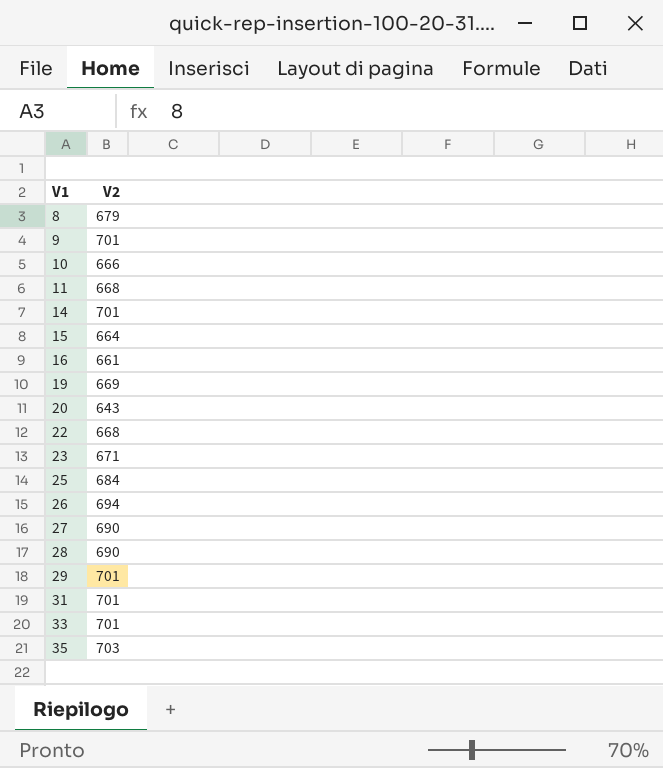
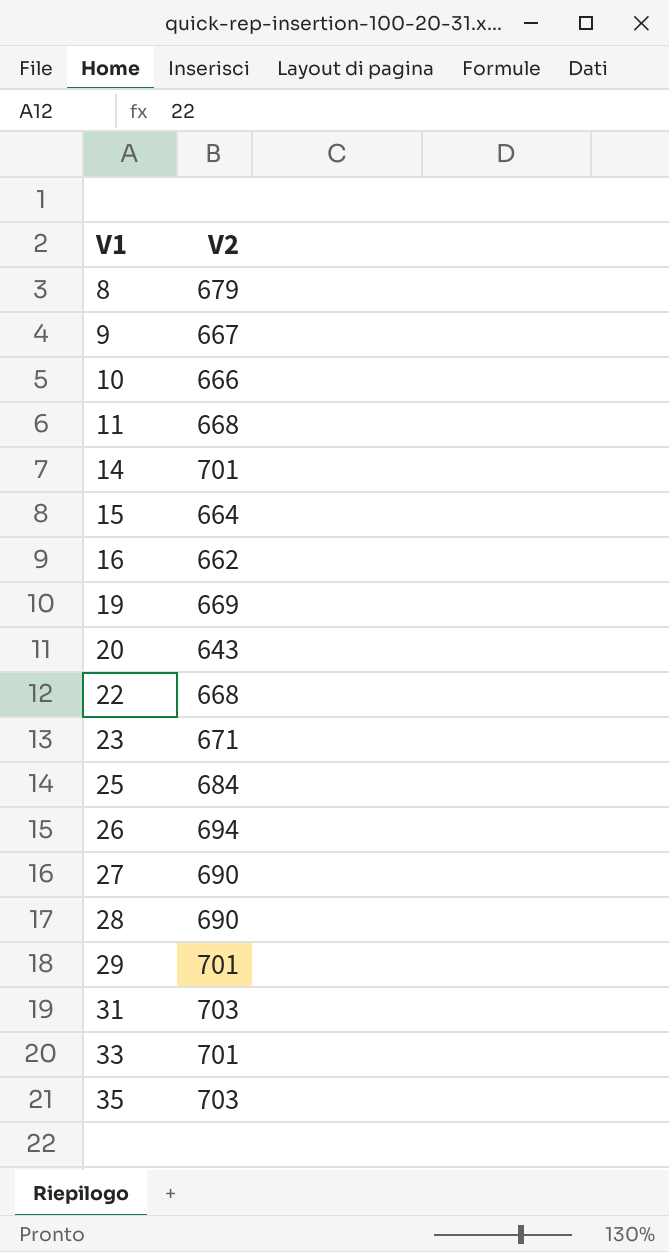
9 | V2: 701 -> 667
16 | V2: 661 -> 662
31 | V2: 701 -> 703

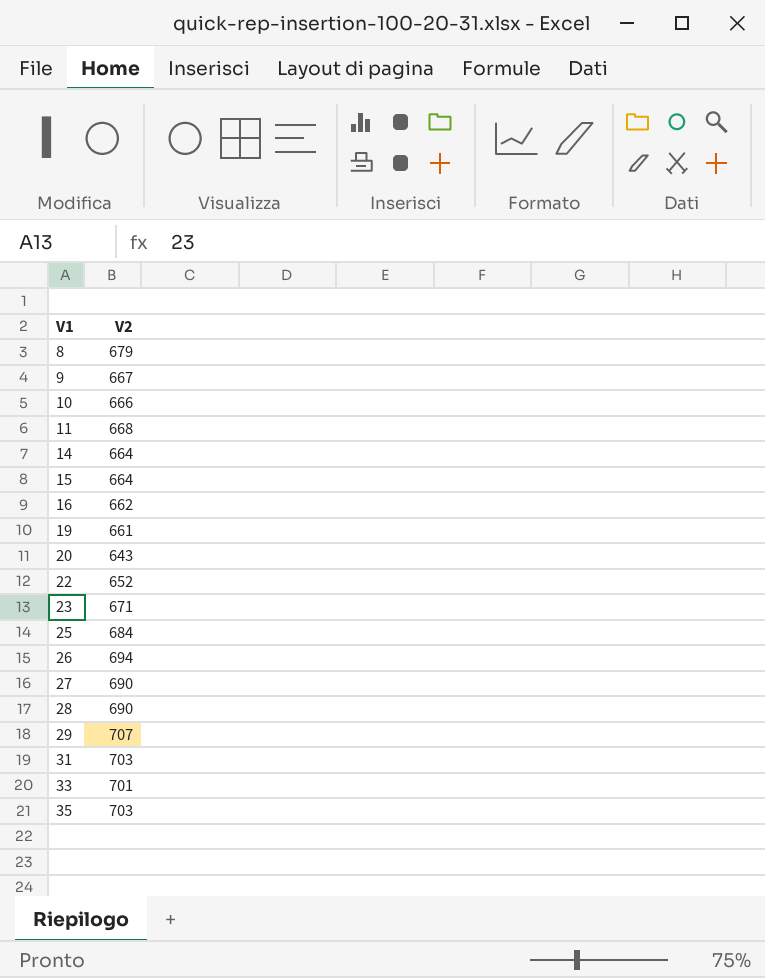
14 | V2: 701 -> 664
19 | V2: 669 -> 661
22 | V2: 668 -> 652
29 | V2: 701 -> 707

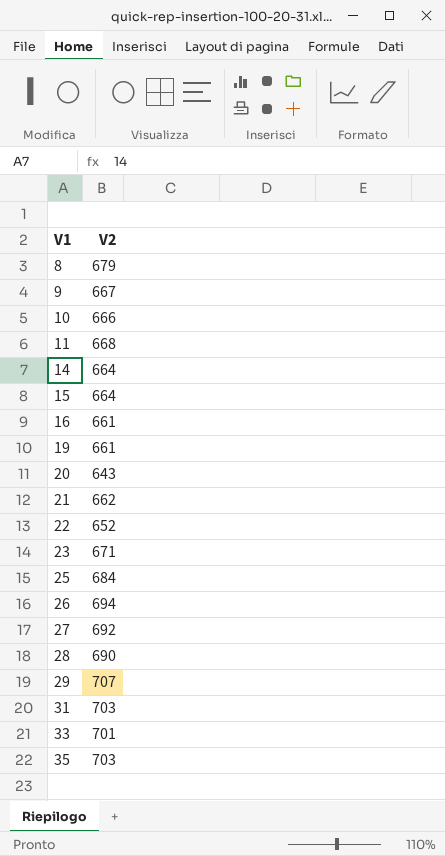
16 | V2: 662 -> 661
row 21: none -> 662
27 | V2: 690 -> 692

